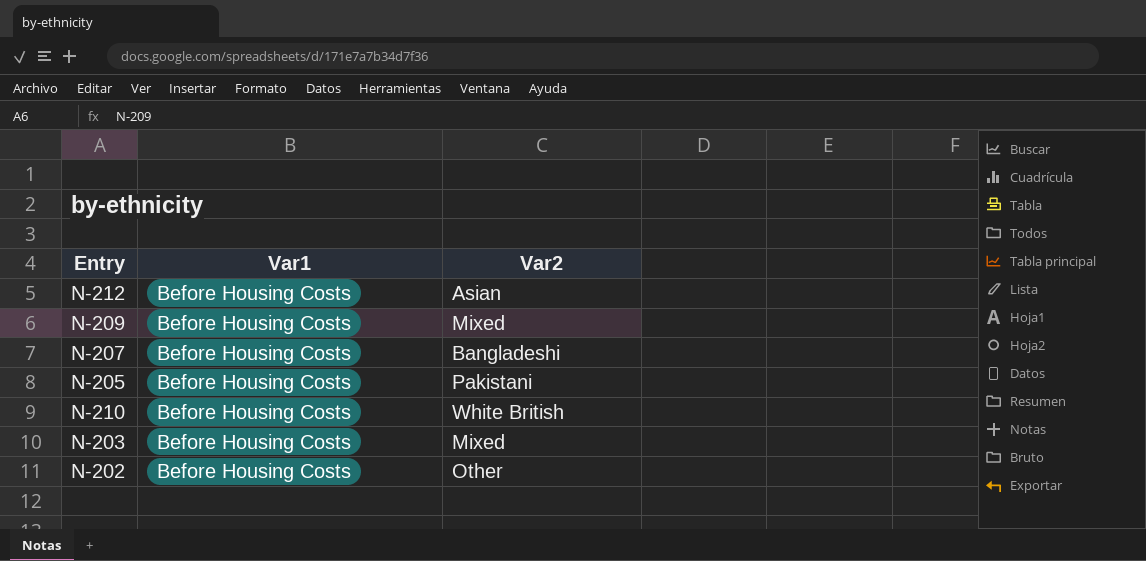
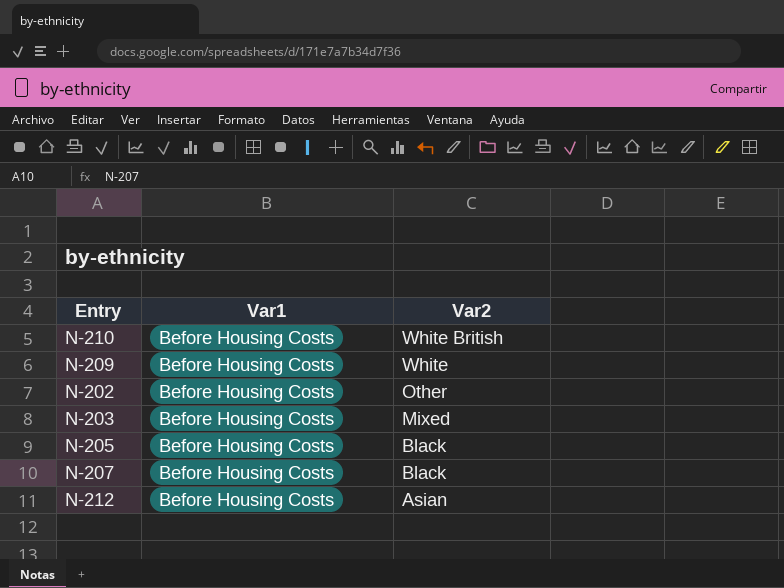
row order: none -> Var2 descending
N-209 | Var2: Mixed -> White
N-205 | Var2: Pakistani -> Black
N-207 | Var2: Bangladeshi -> Black

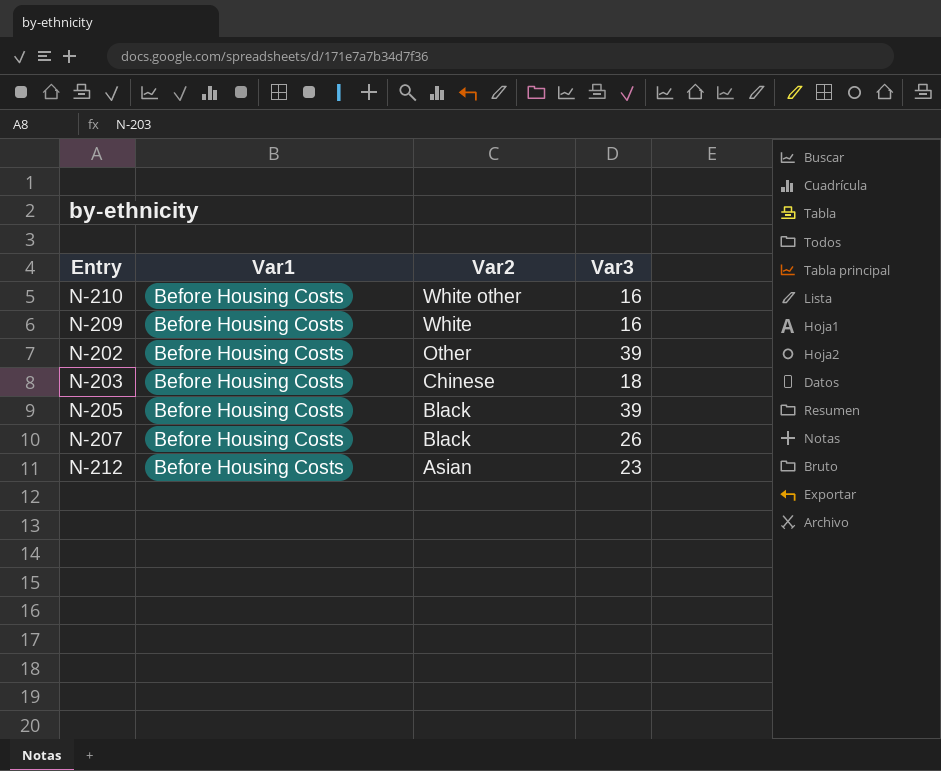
column Var3 | position: none -> 4
N-210 | Var2: White British -> White other
N-203 | Var2: Mixed -> Chinese

